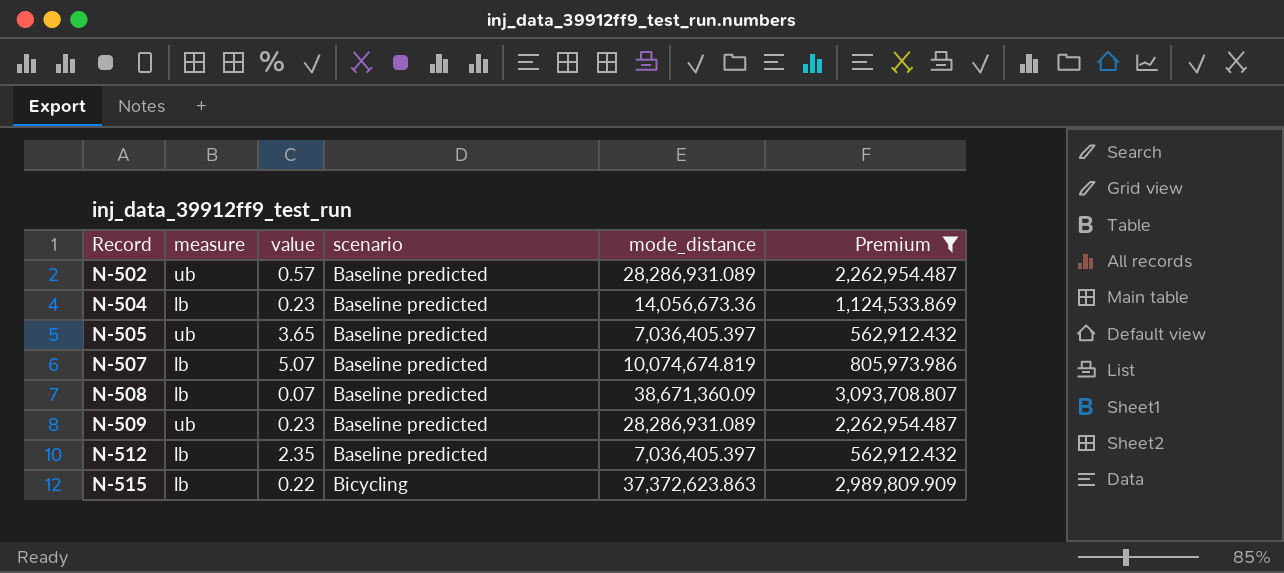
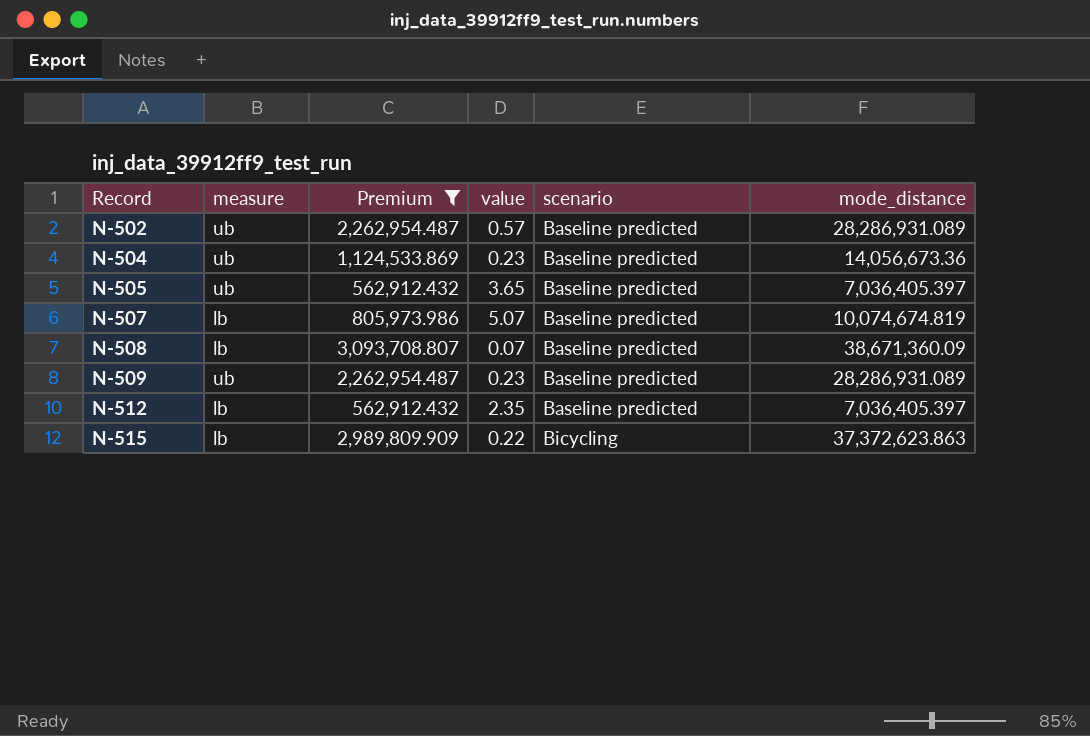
column Premium | position: 6 -> 3
N-504 | measure: lb -> ub

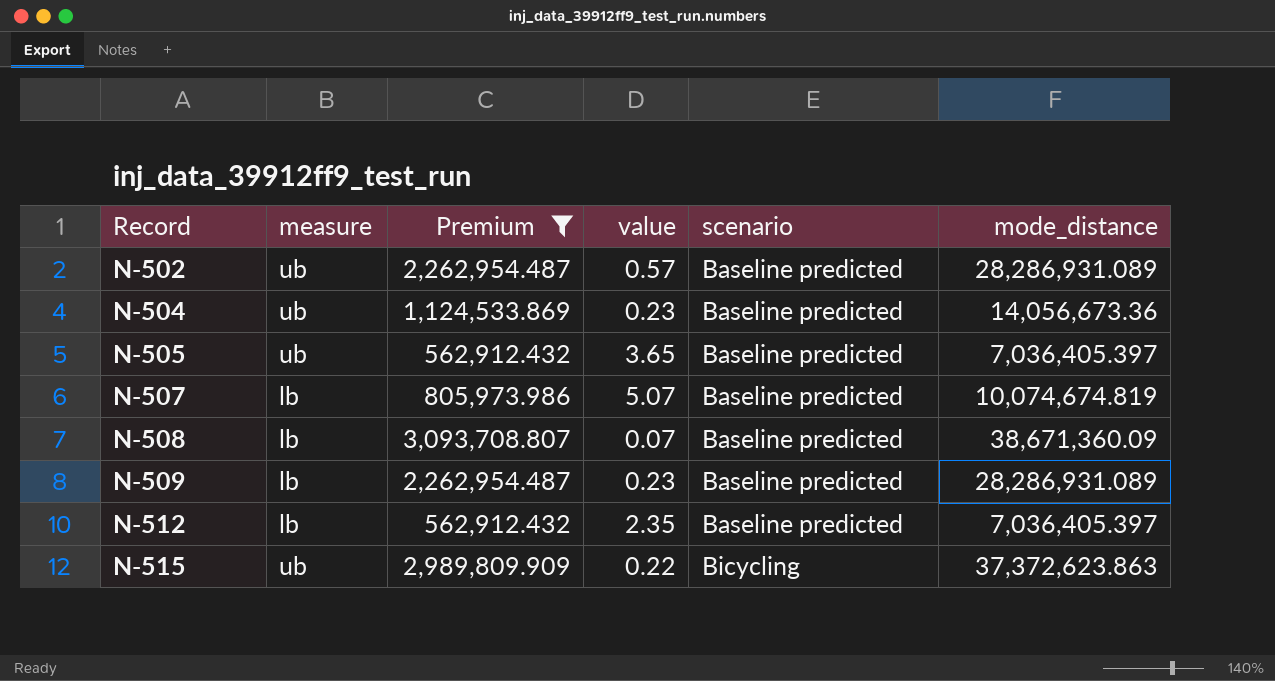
N-509 | measure: ub -> lb
N-515 | measure: lb -> ub

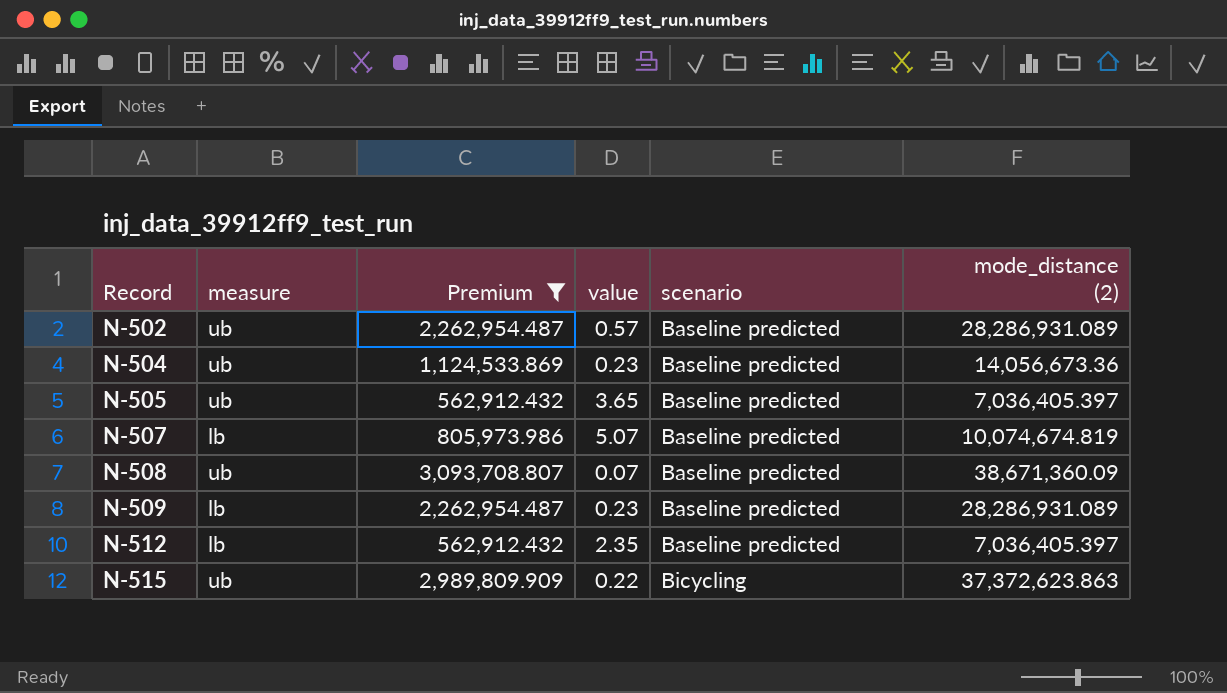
column name: mode_distance -> mode_distance (2)
N-508 | measure: lb -> ub

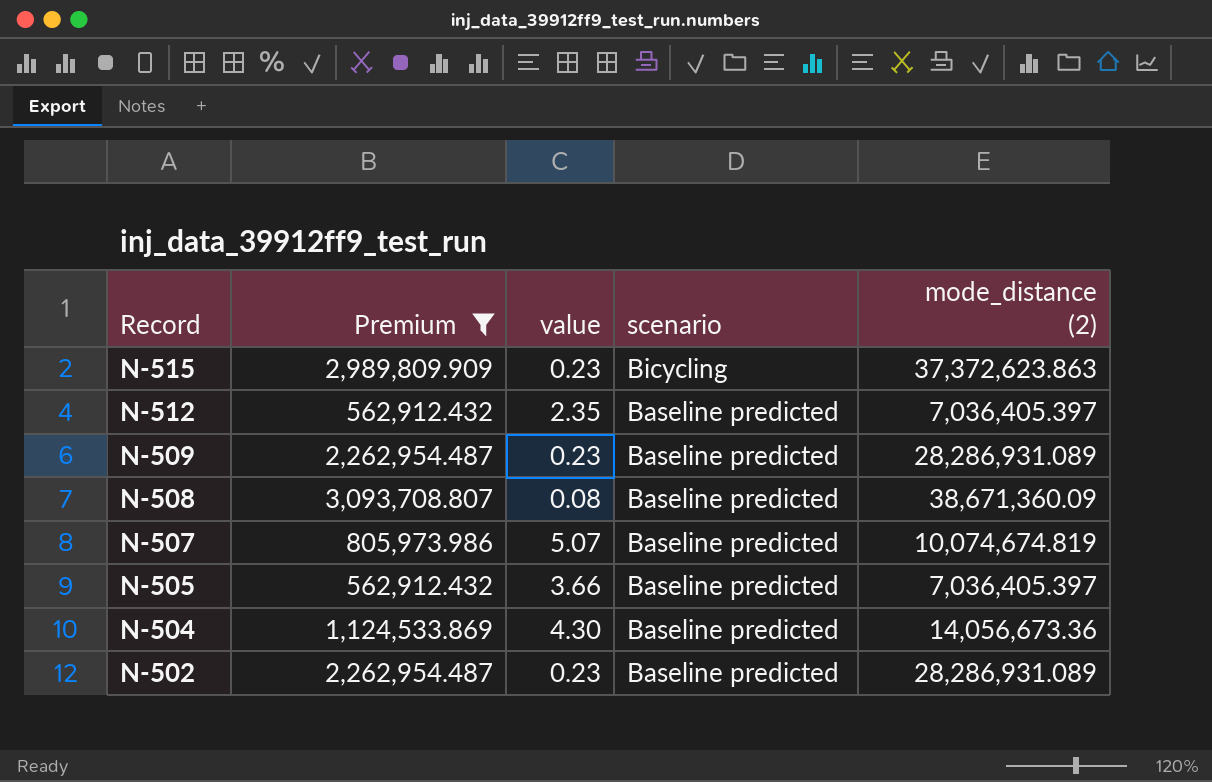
row order: Record ascending -> Record descending
column measure | position: 2 -> none
N-515 | value: 0.22 -> 0.23
N-508 | value: 0.07 -> 0.08
N-505 | value: 3.65 -> 3.66
N-504 | value: 0.23 -> 4.30
N-502 | value: 0.57 -> 0.23

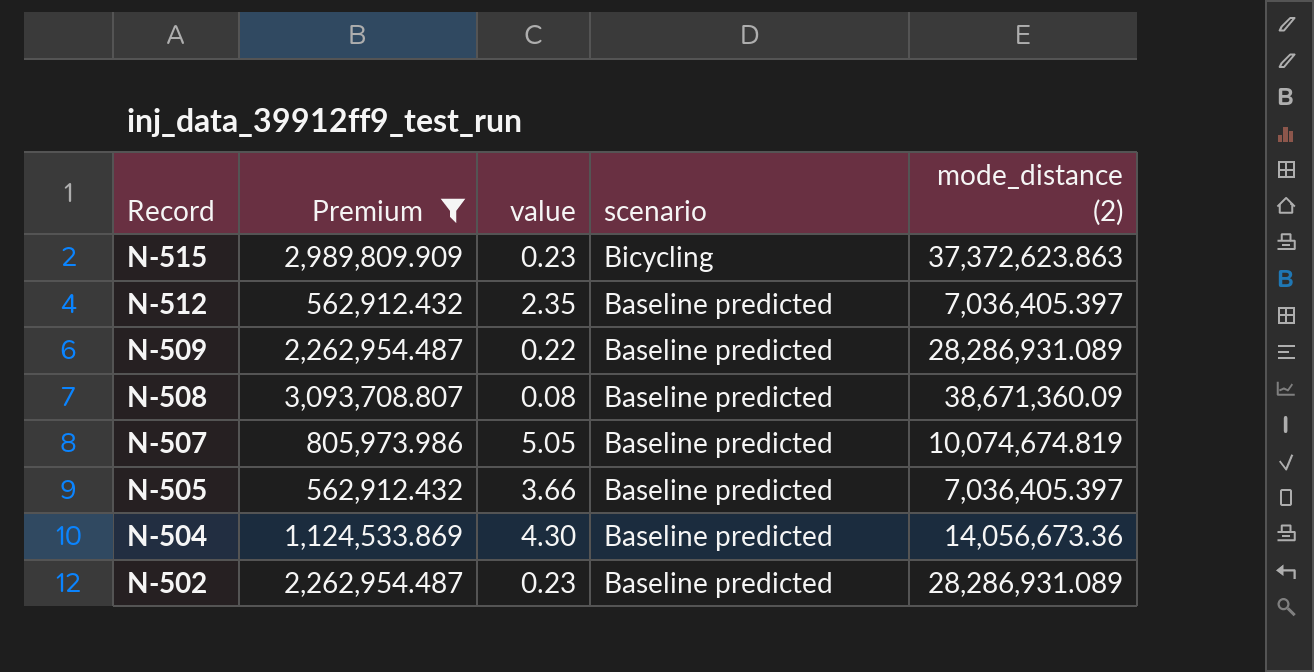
N-509 | value: 0.23 -> 0.22
N-507 | value: 5.07 -> 5.05

